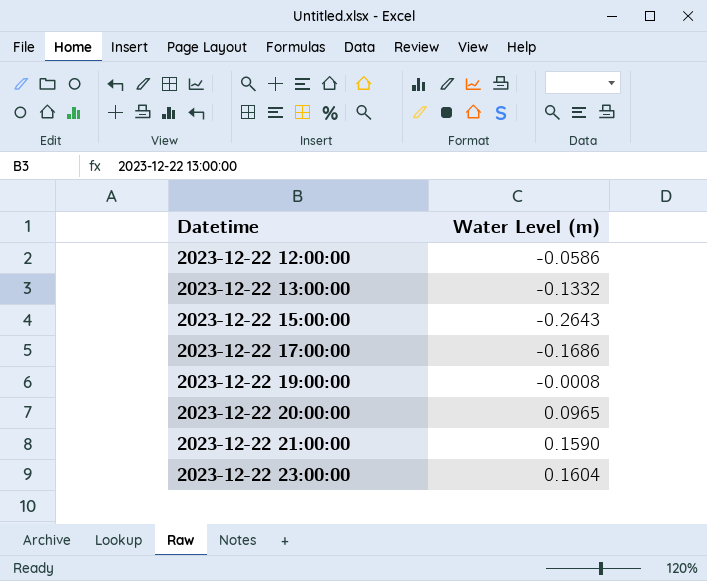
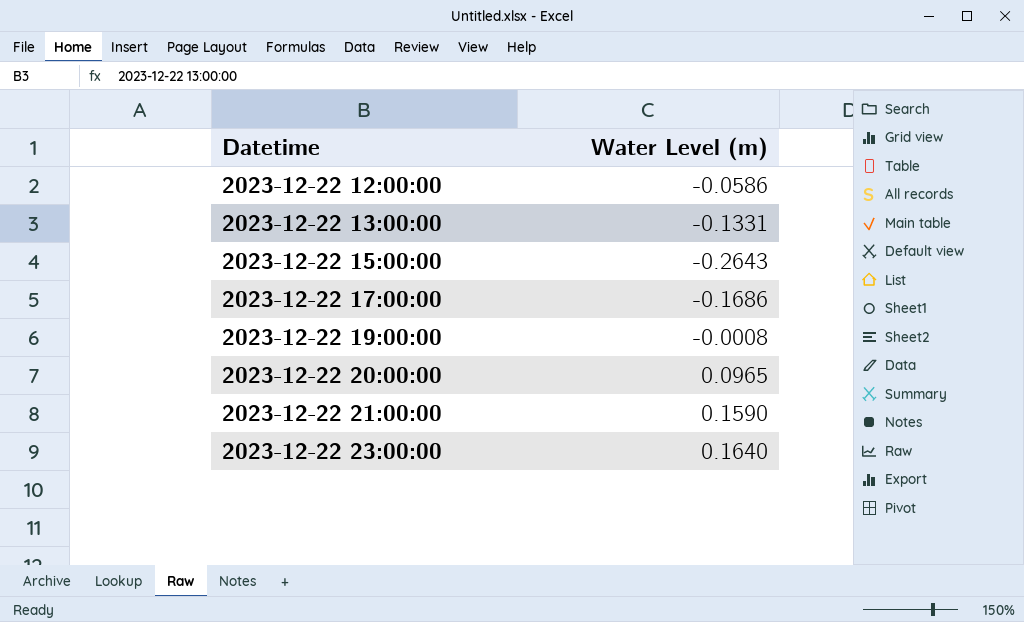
2023-12-22 13:00:00 | Water Level (m): -0.1332 -> -0.1331
2023-12-22 23:00:00 | Water Level (m): 0.1604 -> 0.1640

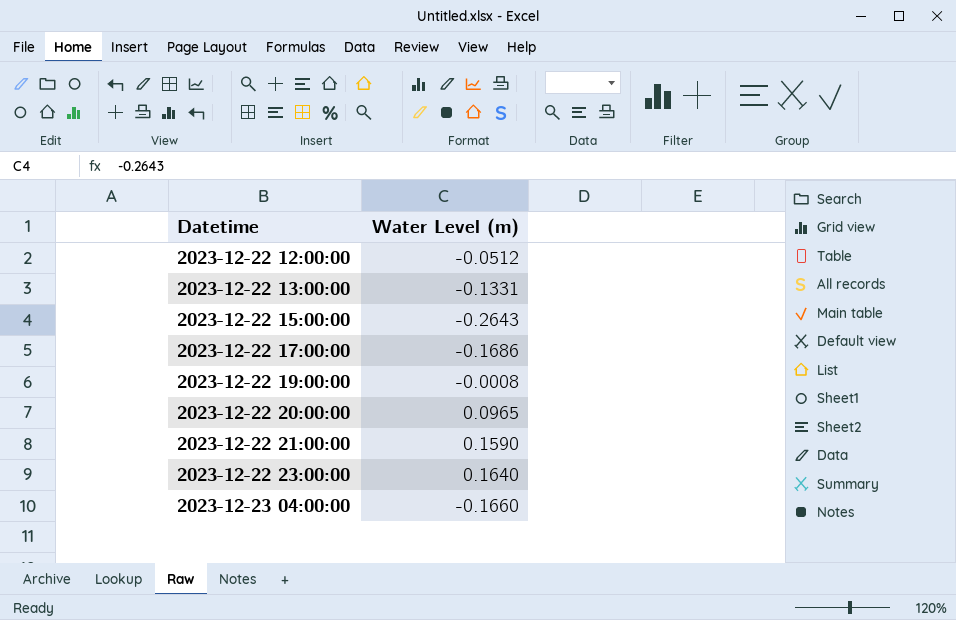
2023-12-22 12:00:00 | Water Level (m): -0.0586 -> -0.0512
row 2023-12-23 04:00:00: none -> -0.1660

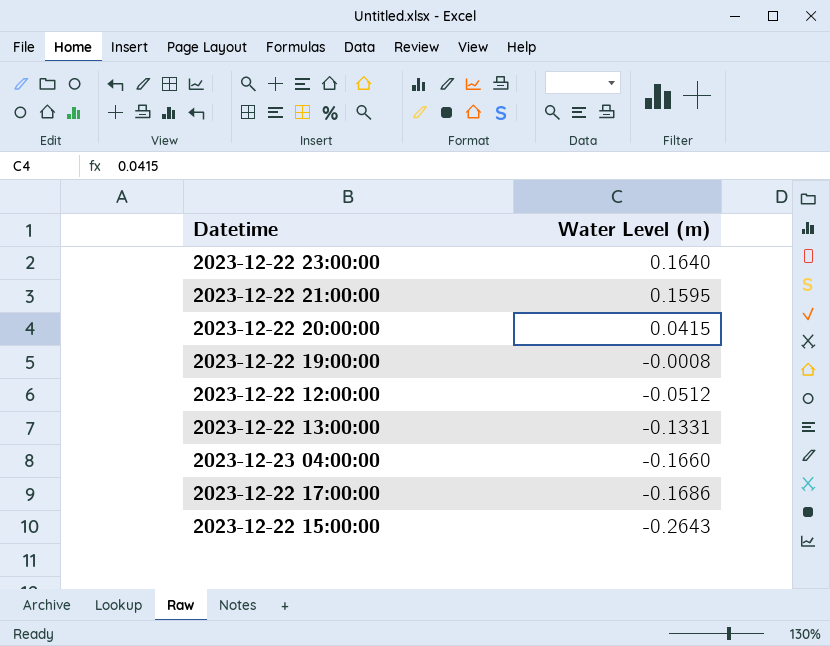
row order: Datetime ascending -> Water Level (m) descending
2023-12-22 21:00:00 | Water Level (m): 0.1590 -> 0.1595
2023-12-22 20:00:00 | Water Level (m): 0.0965 -> 0.0415

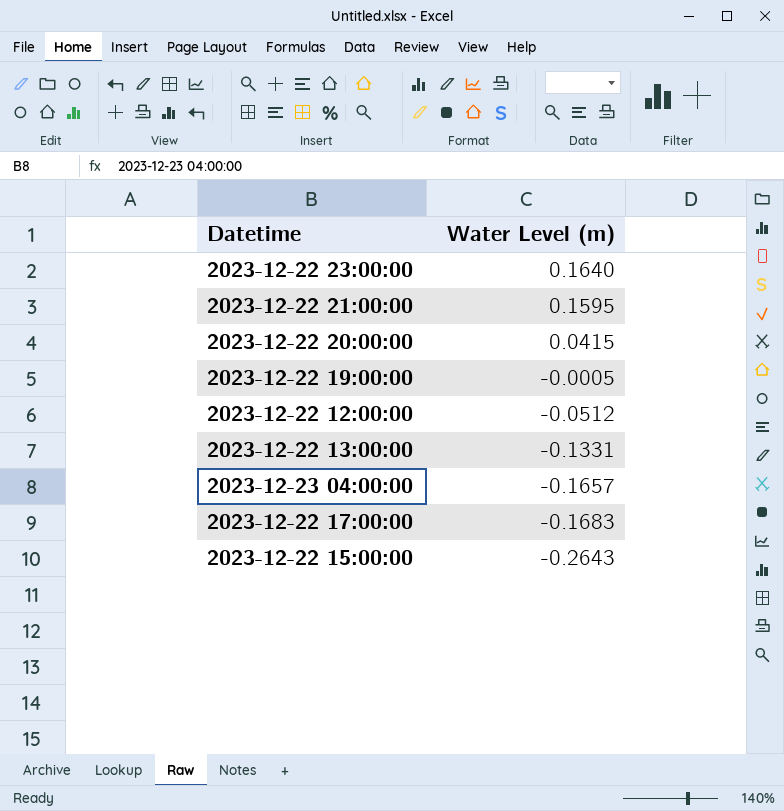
2023-12-22 19:00:00 | Water Level (m): -0.0008 -> -0.0005
2023-12-23 04:00:00 | Water Level (m): -0.1660 -> -0.1657
2023-12-22 17:00:00 | Water Level (m): -0.1686 -> -0.1683

